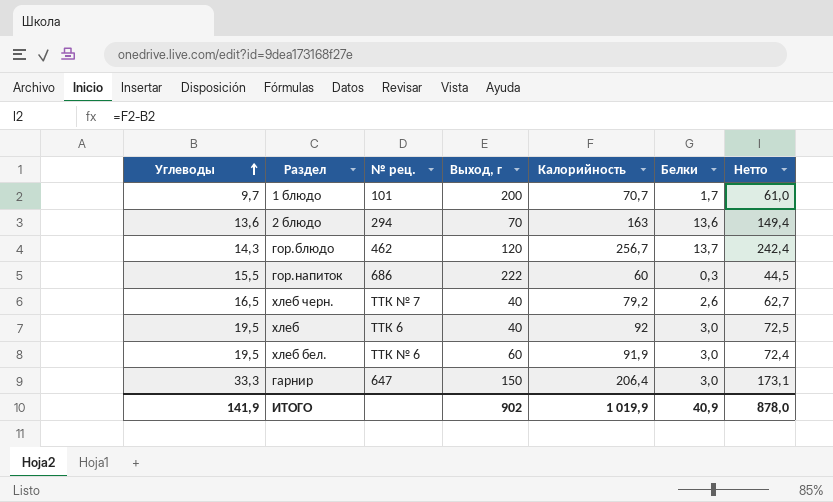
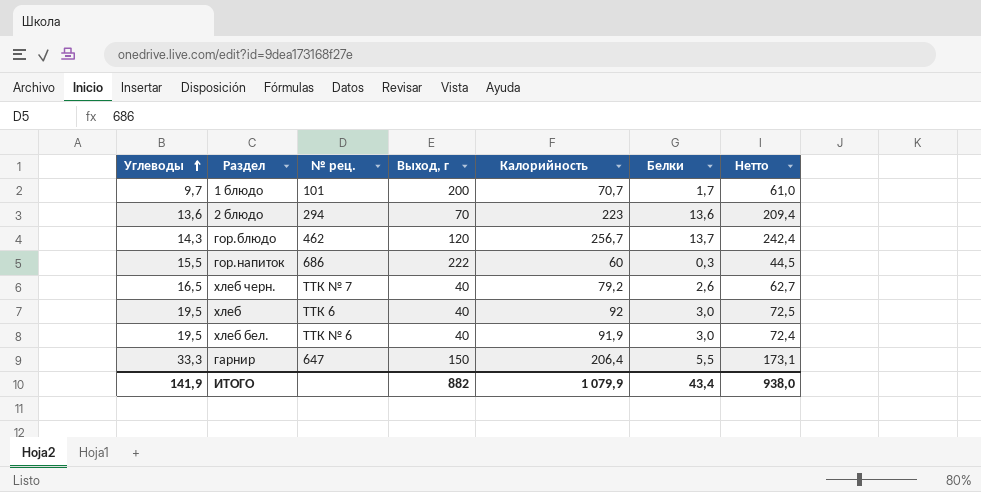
2 блюдо | Калорийность: 163 -> 223
2 блюдо | Нетто: 149,4 -> 209,4
хлеб бел. | Выход, г: 60 -> 40
гарнир | Белки: 3,0 -> 5,5
ИТОГО | Выход, г: 902 -> 882
ИТОГО | Калорийность: 1 019,9 -> 1 079,9
ИТОГО | Белки: 40,9 -> 43,4
ИТОГО | Нетто: 878,0 -> 938,0

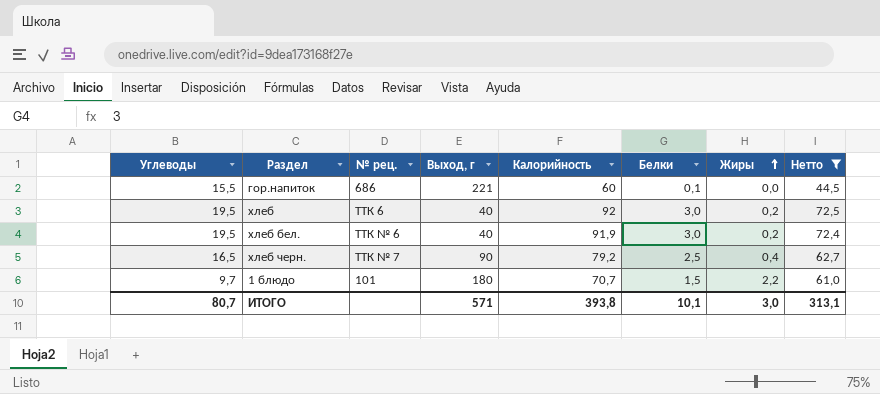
filter: none -> Нетто <= 72,5
row order: Углеводы ascending -> Жиры ascending
column Жиры | position: none -> 7
гор.напиток | Выход, г: 222 -> 221
гор.напиток | Белки: 0,3 -> 0,1
хлеб черн. | Выход, г: 40 -> 90
хлеб черн. | Белки: 2,6 -> 2,5
1 блюдо | Выход, г: 200 -> 180
1 блюдо | Белки: 1,7 -> 1,5
ИТОГО | Углеводы: 141,9 -> 80,7
ИТОГО | Выход, г: 882 -> 571
ИТОГО | Калорийность: 1 079,9 -> 393,8
ИТОГО | Белки: 43,4 -> 10,1
ИТОГО | Нетто: 938,0 -> 313,1

